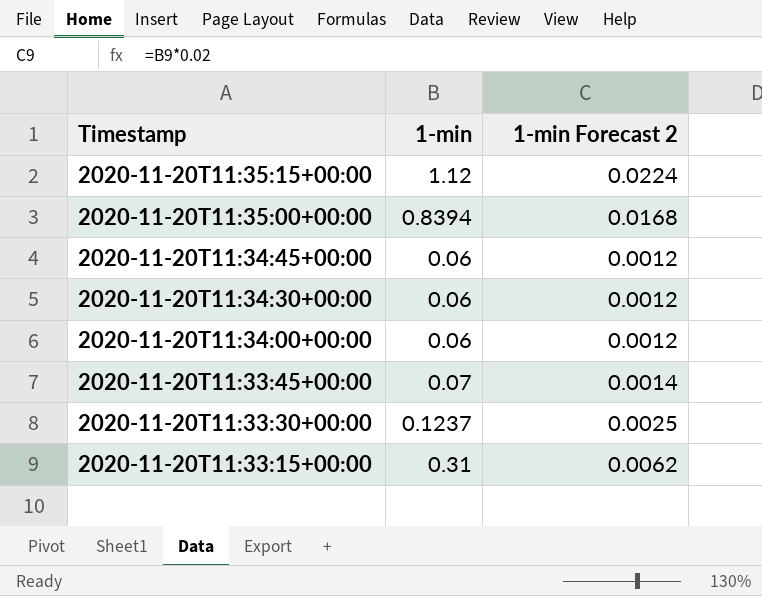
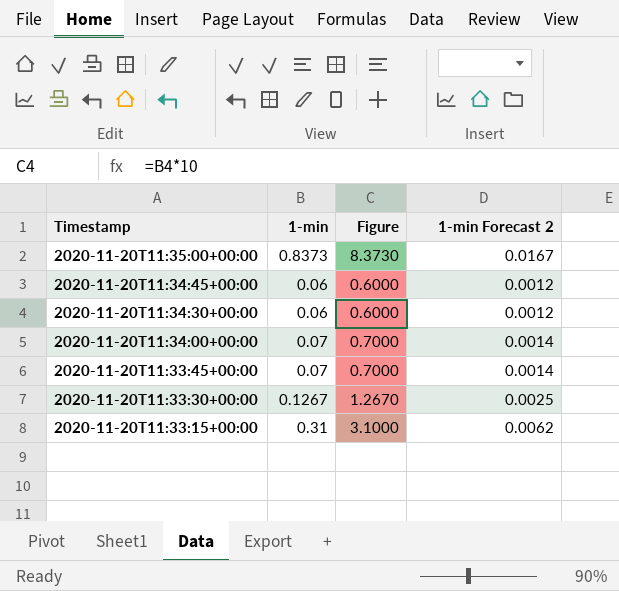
column Figure | formula: none -> [1-min] * 10
row 2020-11-20T11:35:15+00:00: 1.12 | 0.0224 -> none
2020-11-20T11:35:00+00:00 | 1-min: 0.8394 -> 0.8373
2020-11-20T11:35:00+00:00 | 1-min Forecast 2: 0.0168 -> 0.0167
2020-11-20T11:34:00+00:00 | 1-min: 0.06 -> 0.07
2020-11-20T11:34:00+00:00 | 1-min Forecast 2: 0.0012 -> 0.0014
2020-11-20T11:33:30+00:00 | 1-min: 0.1237 -> 0.1267

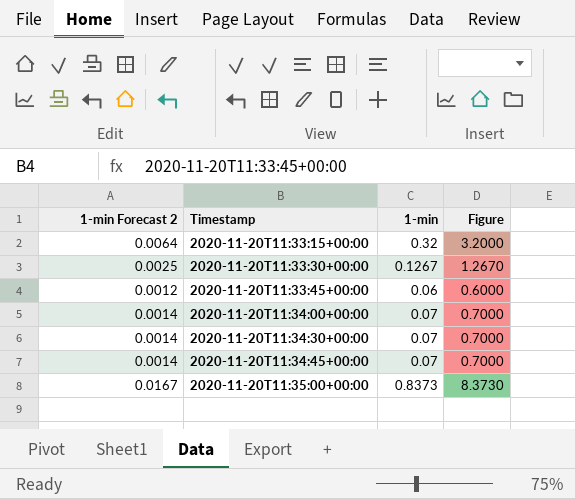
row order: Timestamp descending -> Timestamp ascending
column 1-min Forecast 2 | position: 4 -> 1
2020-11-20T11:33:15+00:00 | 1-min Forecast 2: 0.0062 -> 0.0064
2020-11-20T11:33:15+00:00 | 1-min: 0.31 -> 0.32
2020-11-20T11:33:15+00:00 | Figure: 3.1000 -> 3.2000
2020-11-20T11:33:45+00:00 | 1-min Forecast 2: 0.0014 -> 0.0012
2020-11-20T11:33:45+00:00 | 1-min: 0.07 -> 0.06
2020-11-20T11:33:45+00:00 | Figure: 0.7000 -> 0.6000
2020-11-20T11:34:30+00:00 | 1-min Forecast 2: 0.0012 -> 0.0014
2020-11-20T11:34:30+00:00 | 1-min: 0.06 -> 0.07
2020-11-20T11:34:30+00:00 | Figure: 0.6000 -> 0.7000
2020-11-20T11:34:45+00:00 | 1-min Forecast 2: 0.0012 -> 0.0014
2020-11-20T11:34:45+00:00 | 1-min: 0.06 -> 0.07
2020-11-20T11:34:45+00:00 | Figure: 0.6000 -> 0.7000

